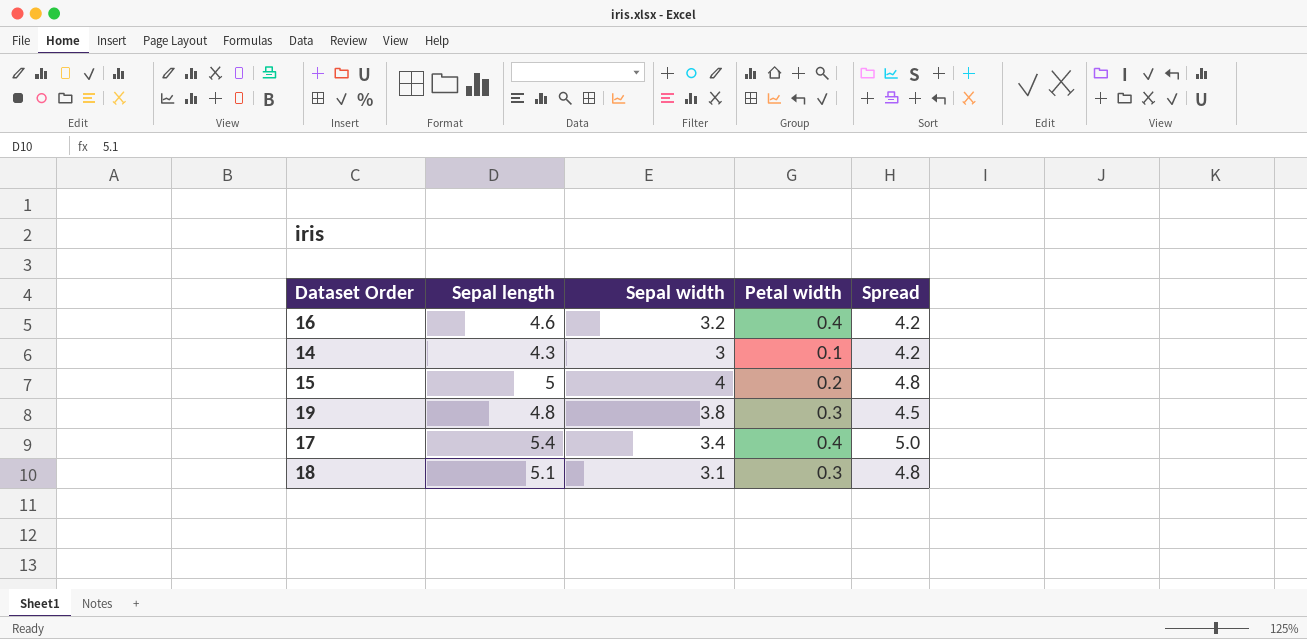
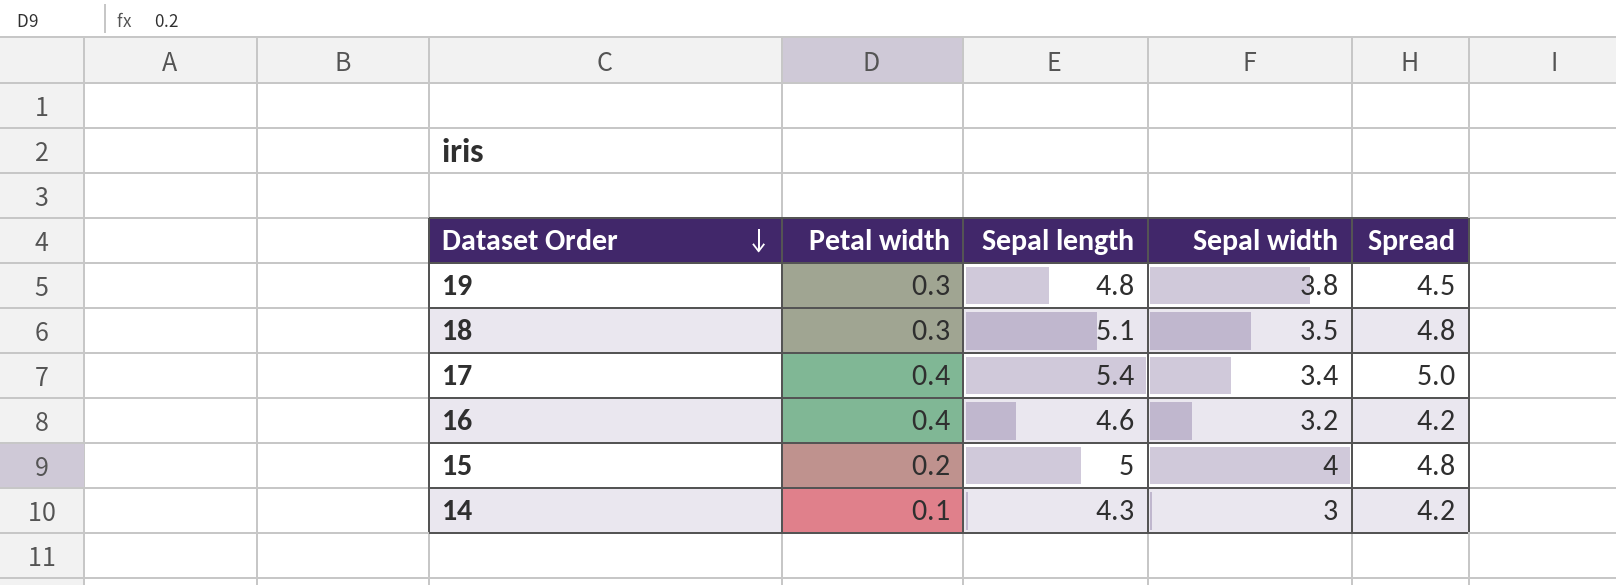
row order: none -> Dataset Order descending
column Petal width | position: 4 -> 2
18 | Sepal width: 3.1 -> 3.5

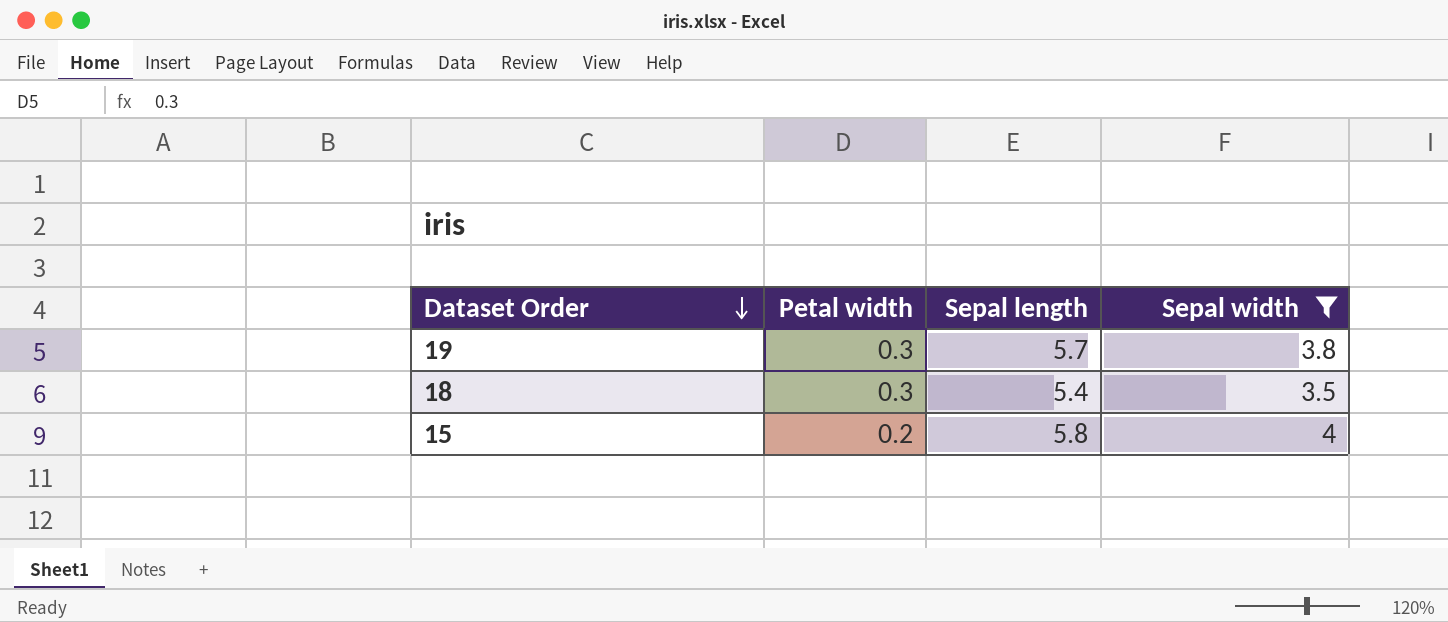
filter: none -> Sepal width >= 3.5
column Spread | formula: [Sepal length] - [Petal width] -> none
19 | Sepal length: 4.8 -> 5.7
18 | Sepal length: 5.1 -> 5.4
15 | Sepal length: 5 -> 5.8

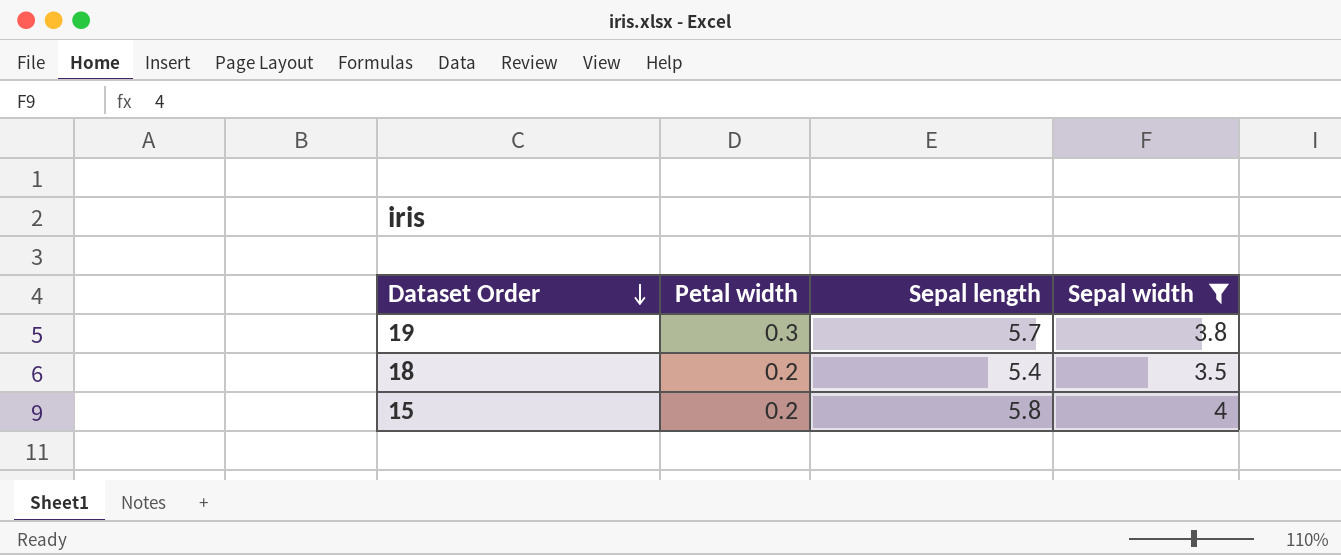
18 | Petal width: 0.3 -> 0.2

